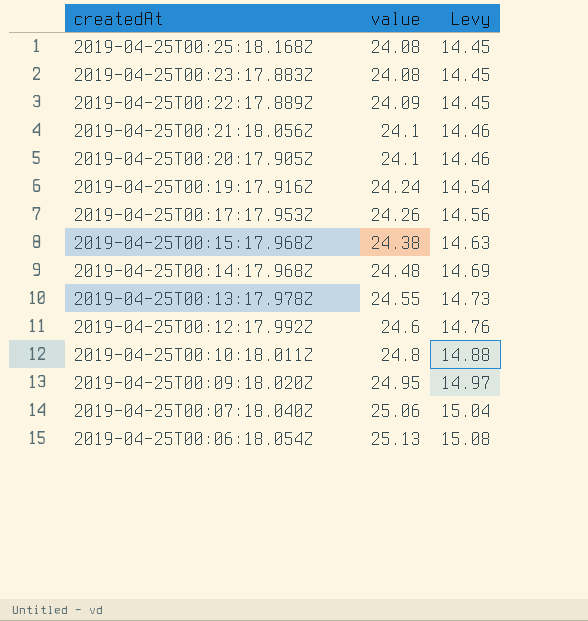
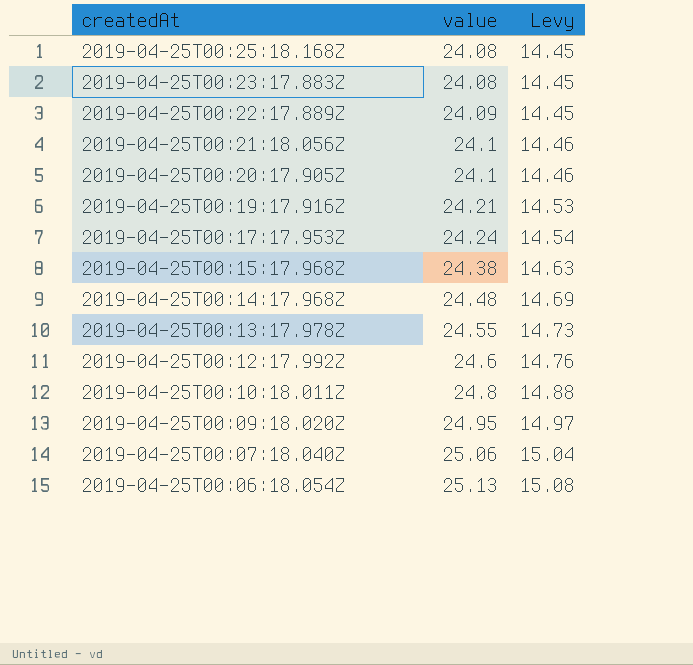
2019-04-25T00:19:17.916Z | value: 24.24 -> 24.21
2019-04-25T00:19:17.916Z | Levy: 14.54 -> 14.53
2019-04-25T00:17:17.953Z | value: 24.26 -> 24.24
2019-04-25T00:17:17.953Z | Levy: 14.56 -> 14.54

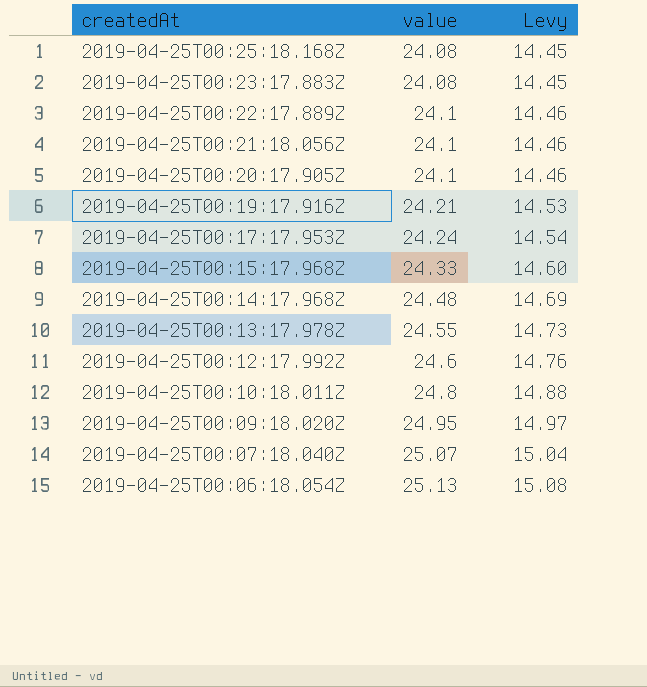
2019-04-25T00:22:17.889Z | value: 24.09 -> 24.1
2019-04-25T00:22:17.889Z | Levy: 14.45 -> 14.46
2019-04-25T00:15:17.968Z | value: 24.38 -> 24.33
2019-04-25T00:15:17.968Z | Levy: 14.63 -> 14.60
2019-04-25T00:07:18.040Z | value: 25.06 -> 25.07

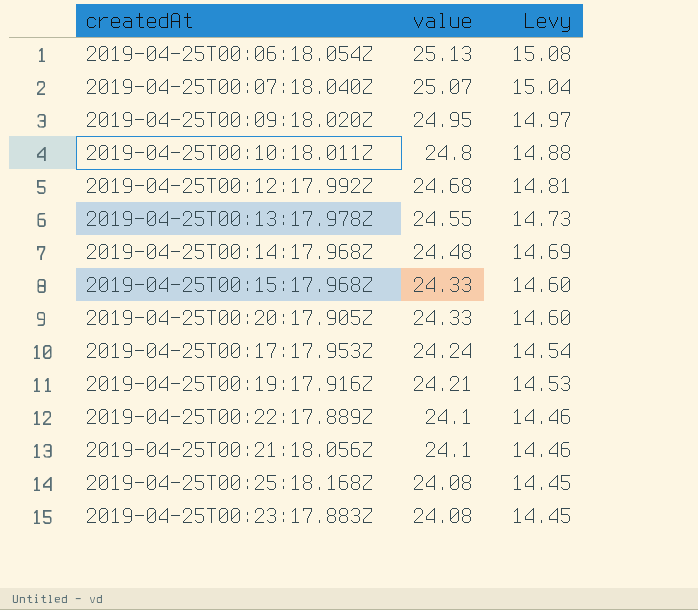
row order: createdAt descending -> value descending
2019-04-25T00:12:17.992Z | value: 24.6 -> 24.68
2019-04-25T00:12:17.992Z | Levy: 14.76 -> 14.81
2019-04-25T00:20:17.905Z | value: 24.1 -> 24.33
2019-04-25T00:20:17.905Z | Levy: 14.46 -> 14.60

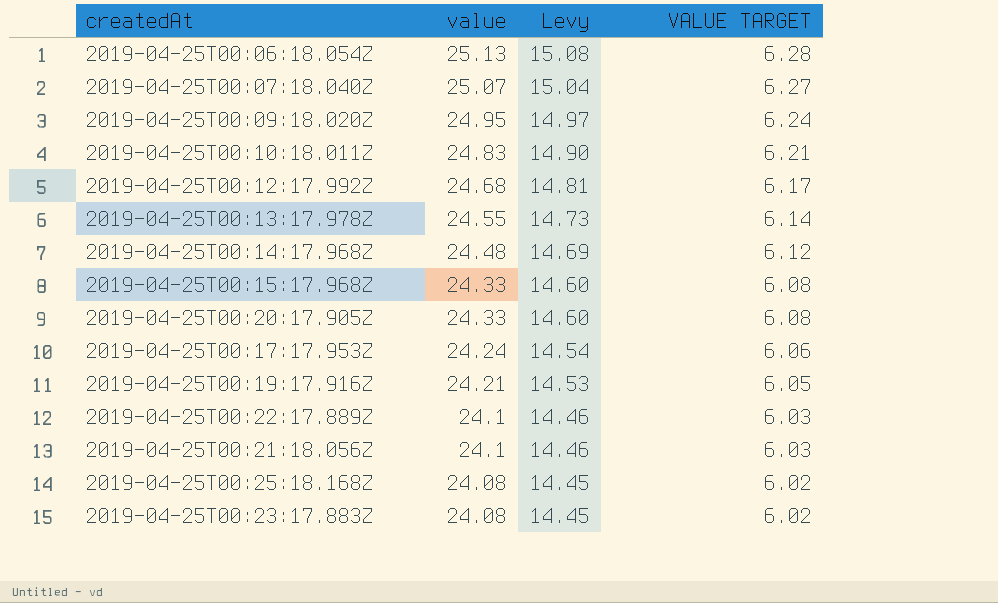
column VALUE TARGET | formula: none -> [value] * 0.25
2019-04-25T00:10:18.011Z | value: 24.8 -> 24.83
2019-04-25T00:10:18.011Z | Levy: 14.88 -> 14.90

